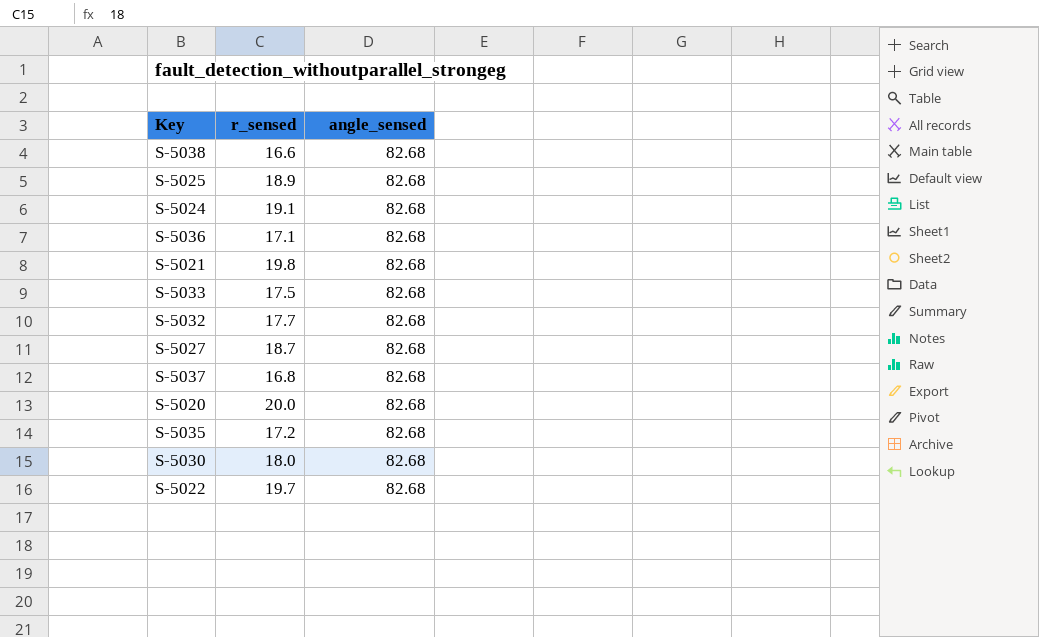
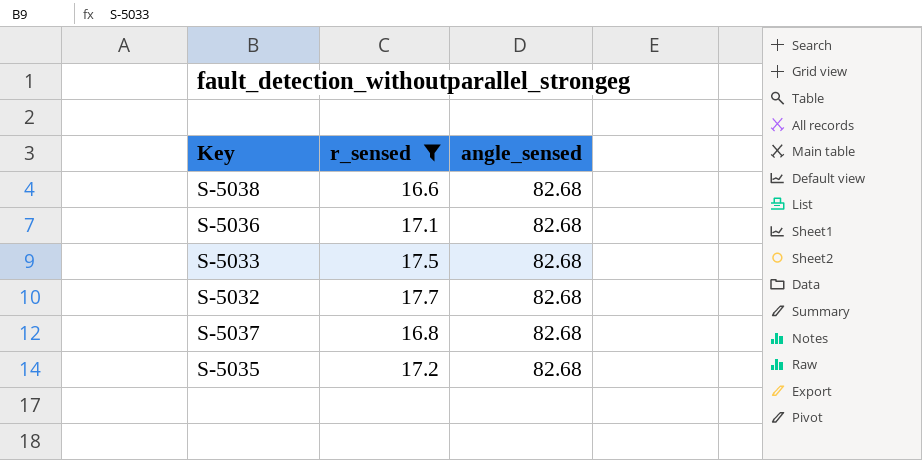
filter: none -> r_sensed <= 17.7

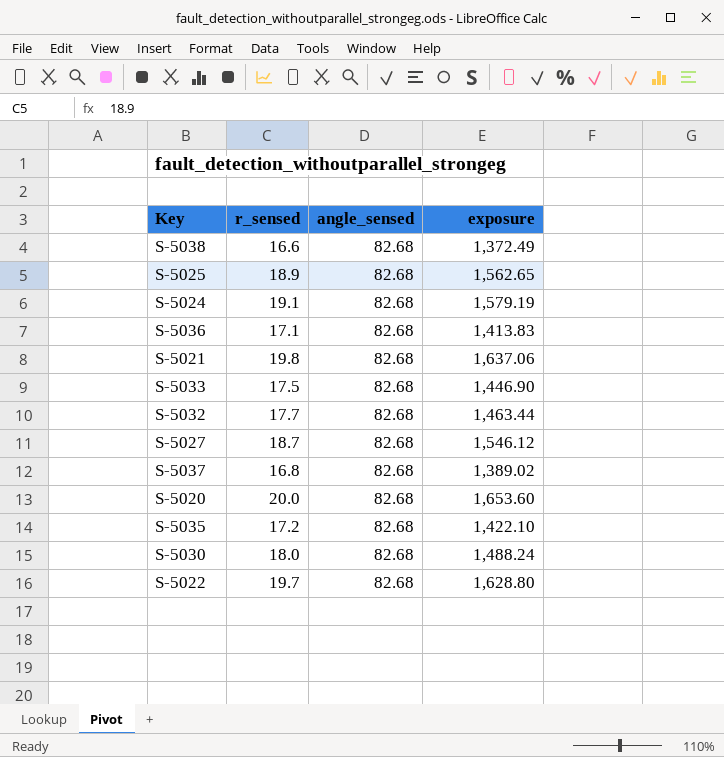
filter: r_sensed <= 17.7 -> none
column exposure | formula: none -> [r_sensed] * [angle_sensed]

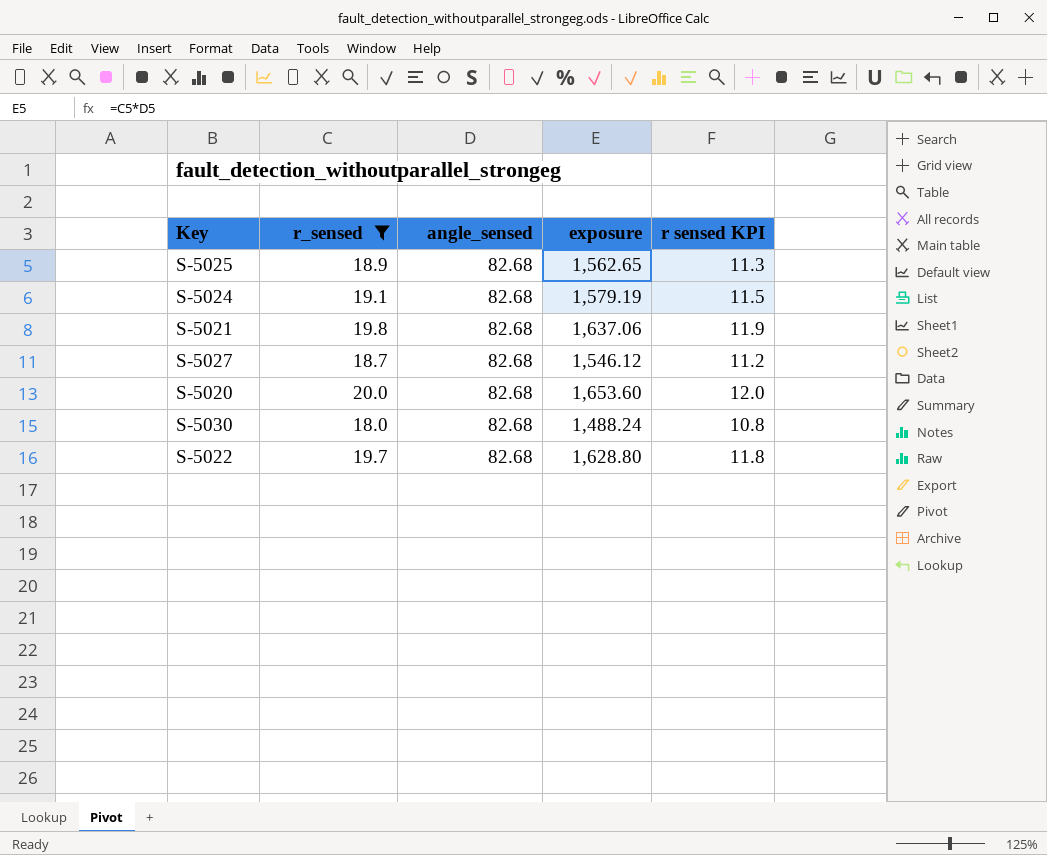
filter: none -> r_sensed >= 18.0
column r sensed KPI | formula: none -> [r_sensed] * 0.6

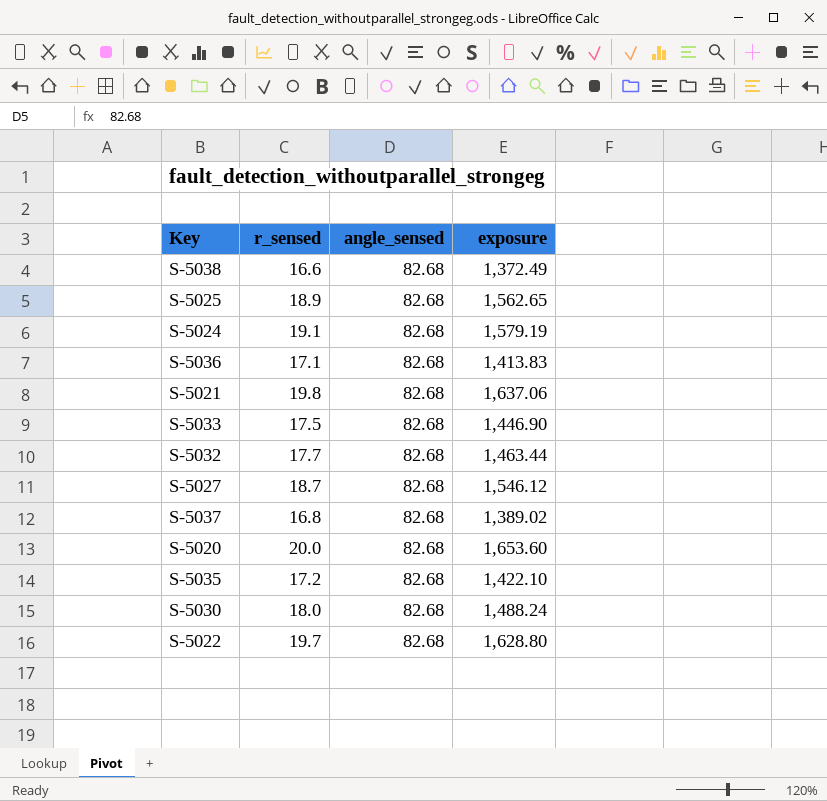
filter: r_sensed >= 18.0 -> none
column r sensed KPI | formula: [r_sensed] * 0.6 -> none

